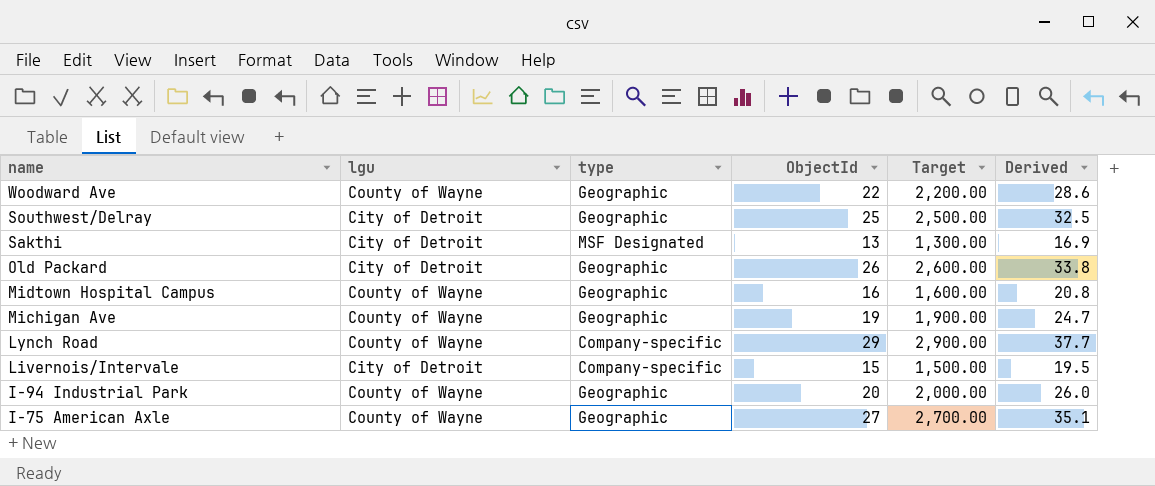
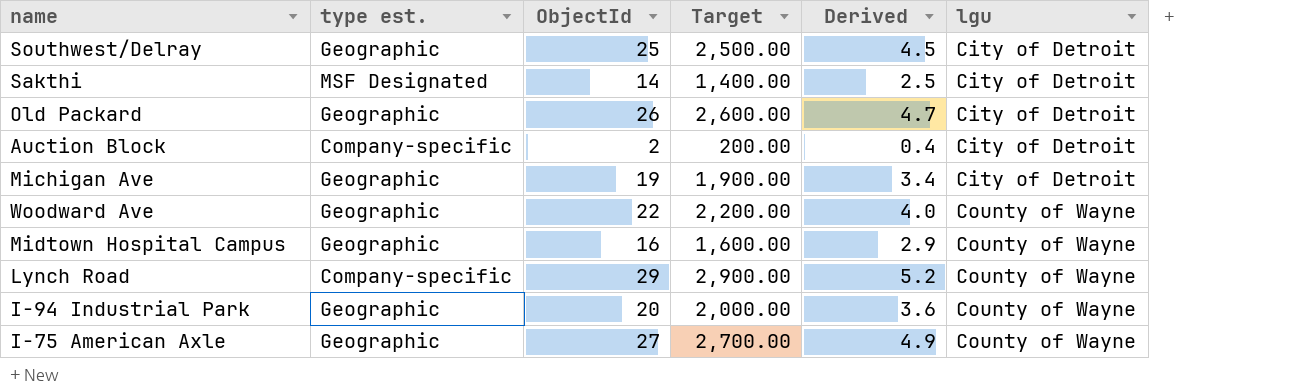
row order: name descending -> lgu ascending
column name: type -> type est.
column Derived | formula: [ObjectId] * 1.3 -> [ObjectId] * 0.18
column lgu | position: 2 -> 6
row Livernois/Intervale: City of Detroit | Company-specific | 15 | 1,500.00 | 19.5 -> none
Sakthi | ObjectId: 13 -> 14
Sakthi | Target: 1,300.00 -> 1,400.00
row Auction Block: none -> Company-specific | 2 | 200.00 | 0.4 | City of Detroit
Michigan Ave | lgu: County of Wayne -> City of Detroit

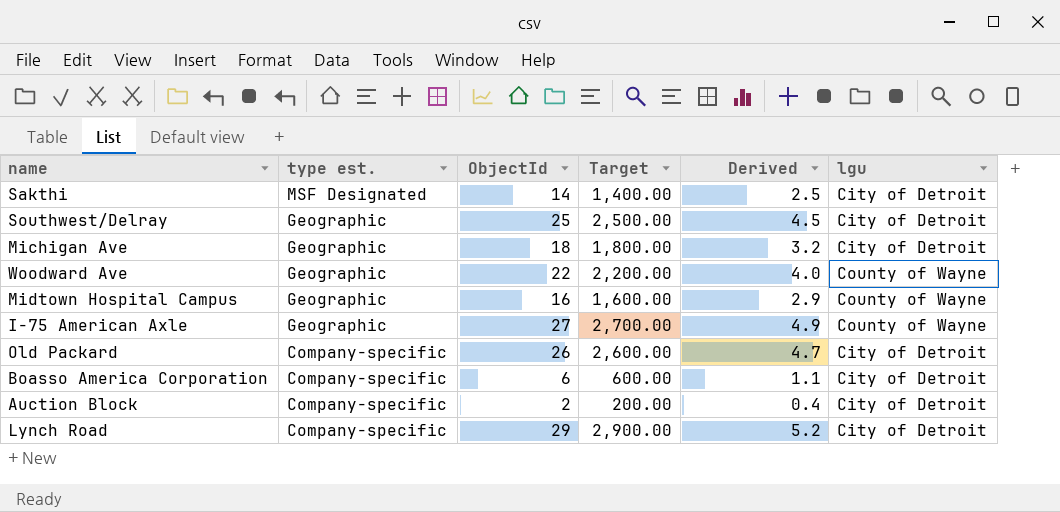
row order: lgu ascending -> type est. descending
row I-94 Industrial Park: Geographic | 20 | 2,000.00 | 3.6 | County of Wayne -> none
Michigan Ave | ObjectId: 19 -> 18
Michigan Ave | Target: 1,900.00 -> 1,800.00
Michigan Ave | Derived: 3.4 -> 3.2
Old Packard | type est.: Geographic -> Company-specific
row Boasso America Corporation: none -> Company-specific | 6 | 600.00 | 1.1 | City of Detroit
Lynch Road | lgu: County of Wayne -> City of Detroit

